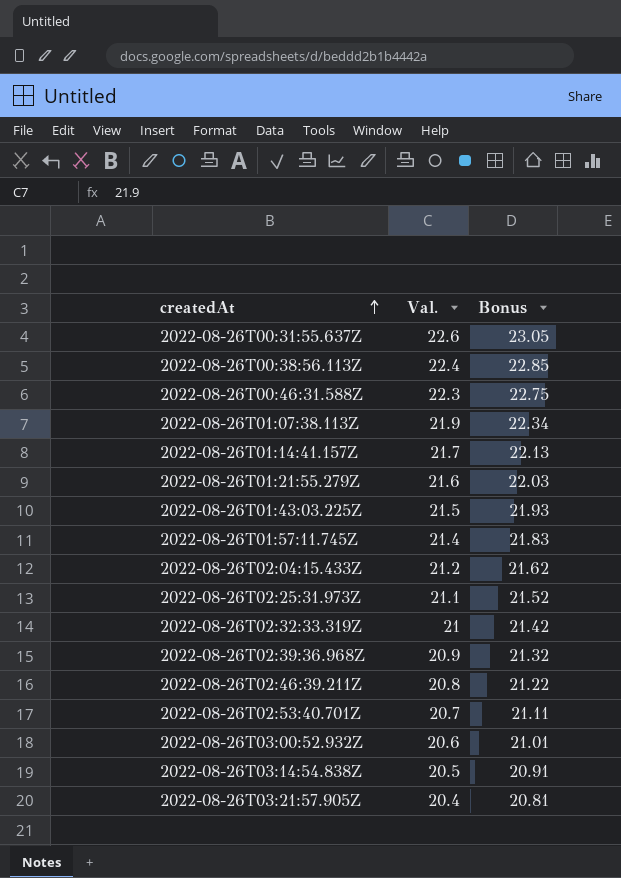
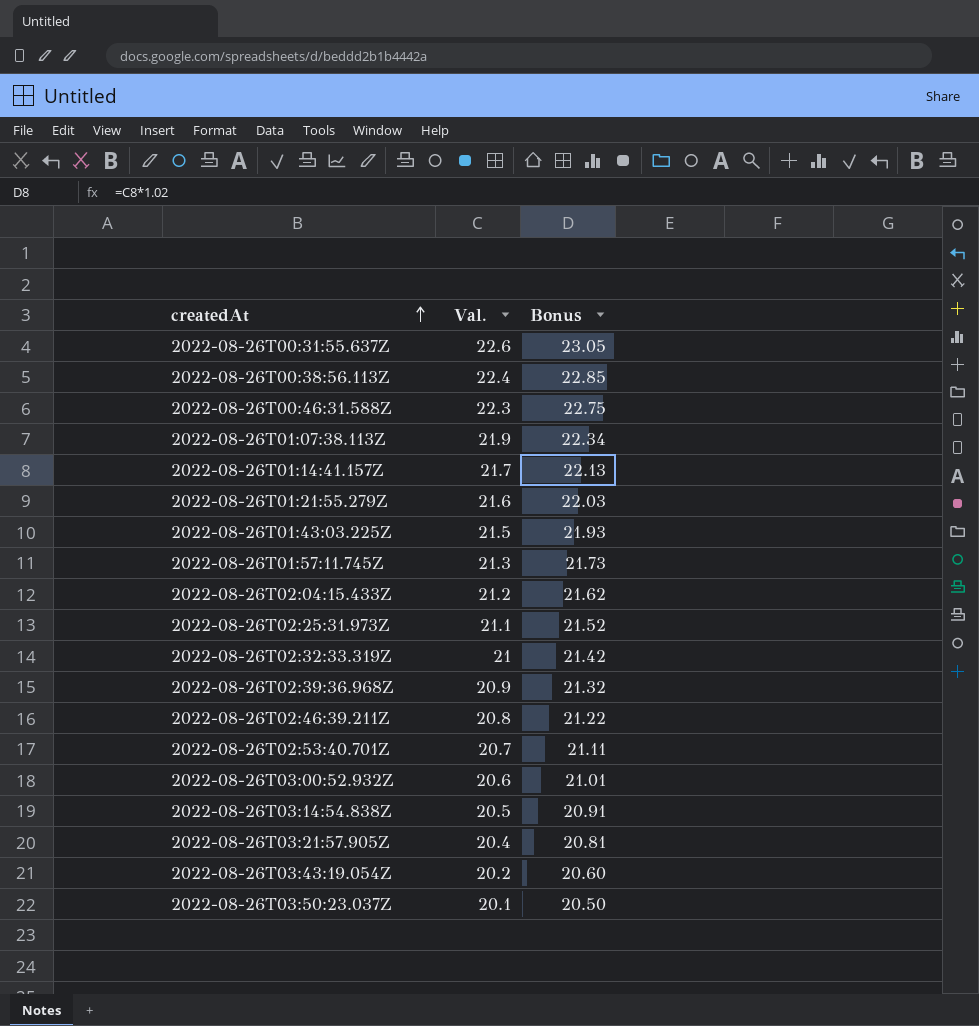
2022-08-26T01:57:11.745Z | Val.: 21.4 -> 21.3
2022-08-26T01:57:11.745Z | Bonus: 21.83 -> 21.73
row 2022-08-26T03:43:19.054Z: none -> 20.2 | 20.60
row 2022-08-26T03:50:23.037Z: none -> 20.1 | 20.50

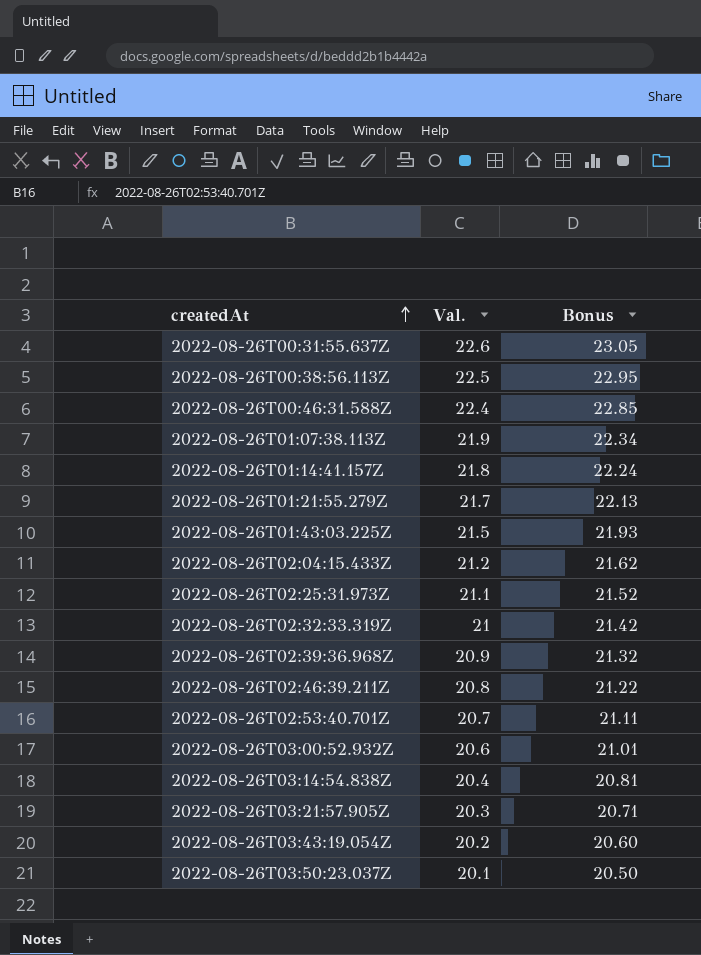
row 2022-08-26T01:57:11.745Z: 21.3 | 21.73 -> none
2022-08-26T00:38:56.113Z | Val.: 22.4 -> 22.5
2022-08-26T00:38:56.113Z | Bonus: 22.85 -> 22.95
2022-08-26T00:46:31.588Z | Val.: 22.3 -> 22.4
2022-08-26T00:46:31.588Z | Bonus: 22.75 -> 22.85
2022-08-26T01:14:41.157Z | Val.: 21.7 -> 21.8
2022-08-26T01:14:41.157Z | Bonus: 22.13 -> 22.24
2022-08-26T01:21:55.279Z | Val.: 21.6 -> 21.7
2022-08-26T01:21:55.279Z | Bonus: 22.03 -> 22.13
2022-08-26T03:14:54.838Z | Val.: 20.5 -> 20.4
2022-08-26T03:14:54.838Z | Bonus: 20.91 -> 20.81
2022-08-26T03:21:57.905Z | Val.: 20.4 -> 20.3
2022-08-26T03:21:57.905Z | Bonus: 20.81 -> 20.71

